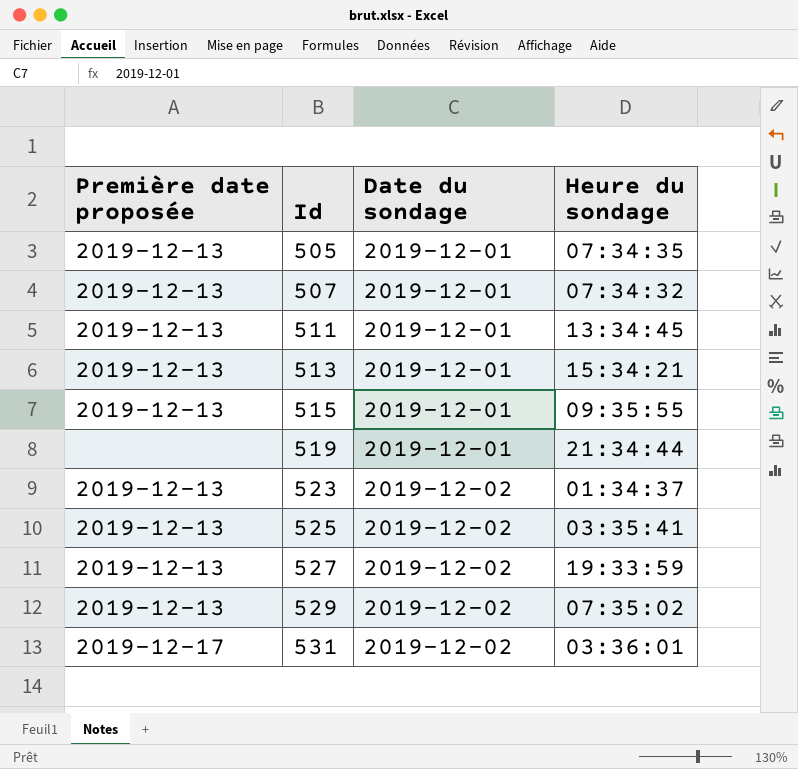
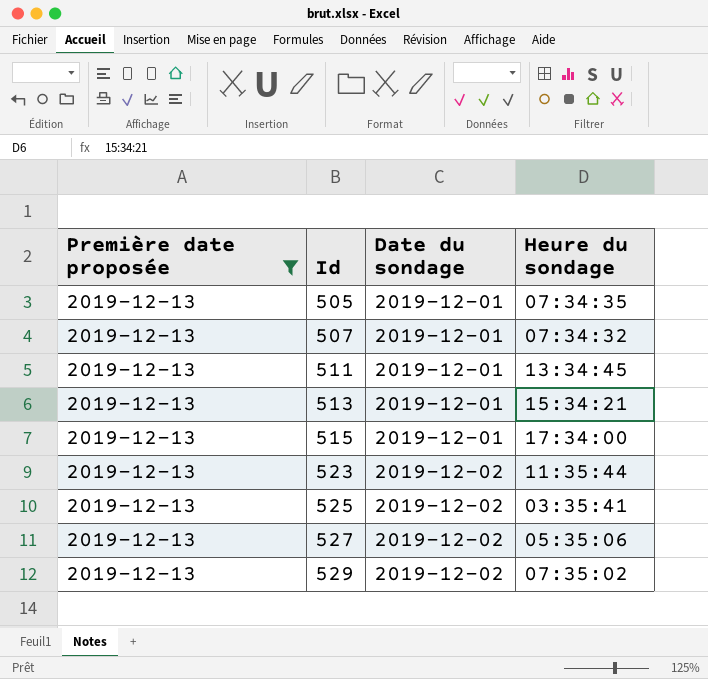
filter: none -> Première date proposée = 2019-12-13
515 | Heure du sondage: 09:35:55 -> 17:34:00
523 | Heure du sondage: 01:34:37 -> 11:35:44
527 | Heure du sondage: 19:33:59 -> 05:35:06

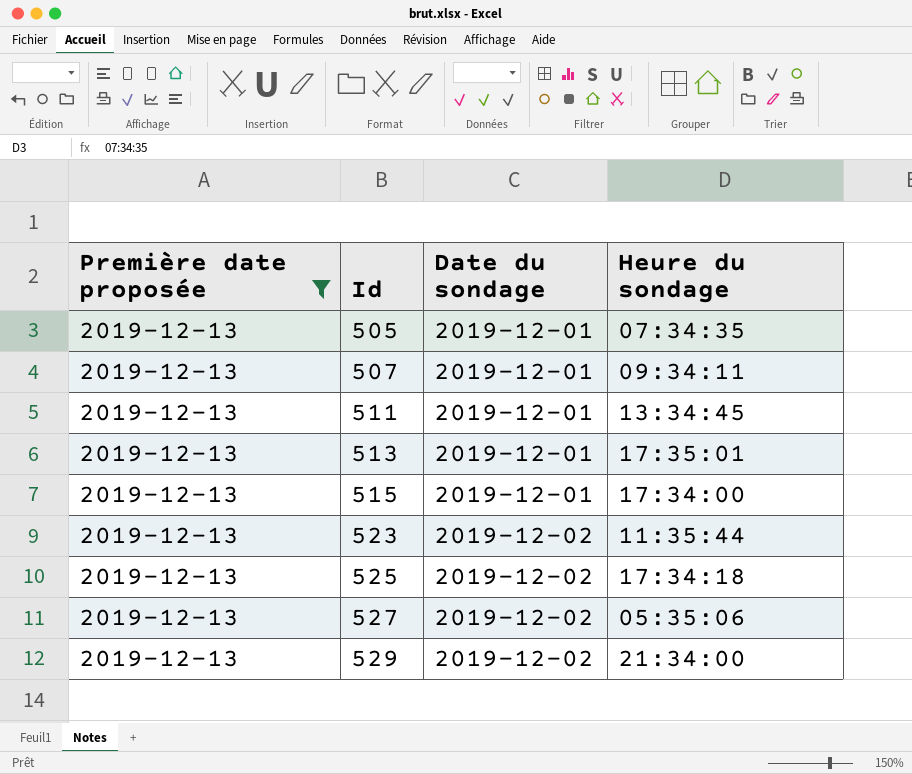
507 | Heure du sondage: 07:34:32 -> 09:34:11
513 | Heure du sondage: 15:34:21 -> 17:35:01
525 | Heure du sondage: 03:35:41 -> 17:34:18
529 | Heure du sondage: 07:35:02 -> 21:34:00

